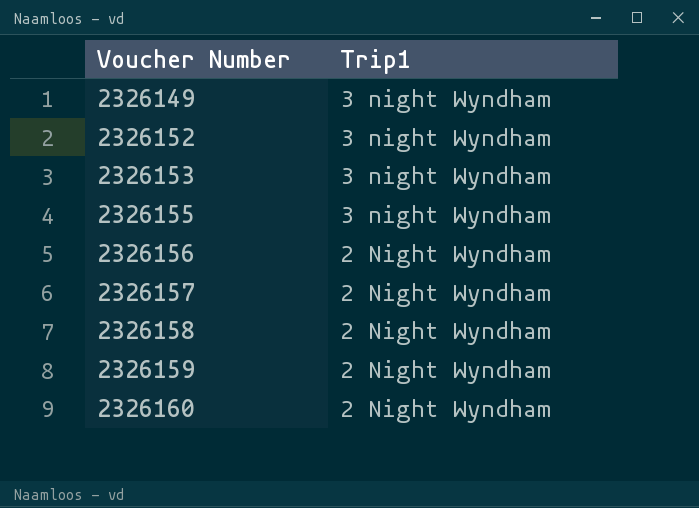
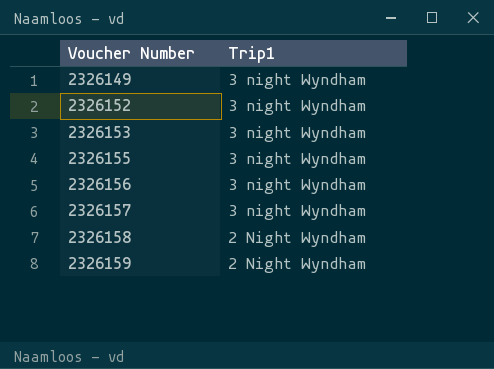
row 2326160: 2 Night Wyndham -> none
2326156 | Trip1: 2 Night Wyndham -> 3 night Wyndham
2326157 | Trip1: 2 Night Wyndham -> 3 night Wyndham

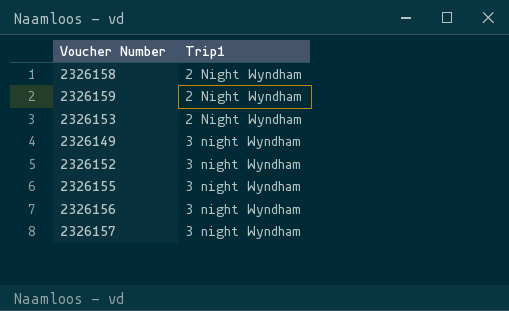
row order: Voucher Number ascending -> Trip1 ascending
2326153 | Trip1: 3 night Wyndham -> 2 Night Wyndham

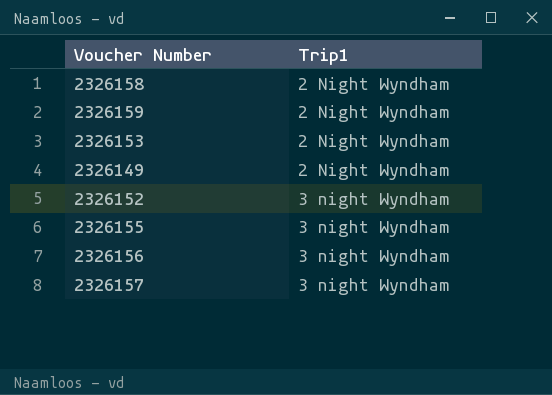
2326149 | Trip1: 3 night Wyndham -> 2 Night Wyndham

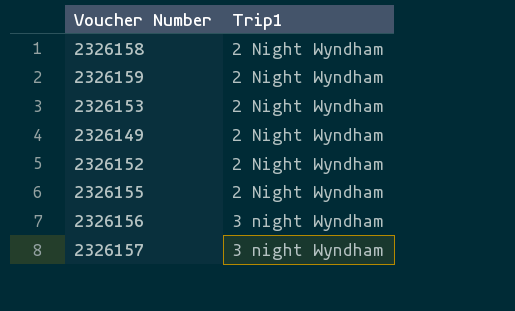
2326152 | Trip1: 3 night Wyndham -> 2 Night Wyndham
2326155 | Trip1: 3 night Wyndham -> 2 Night Wyndham

